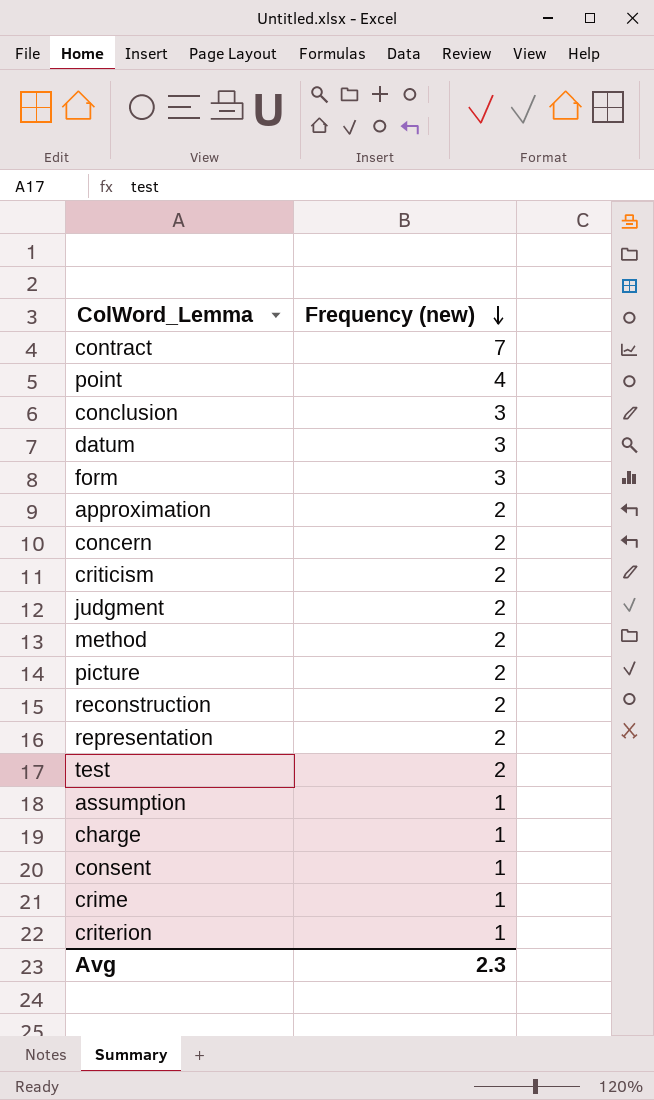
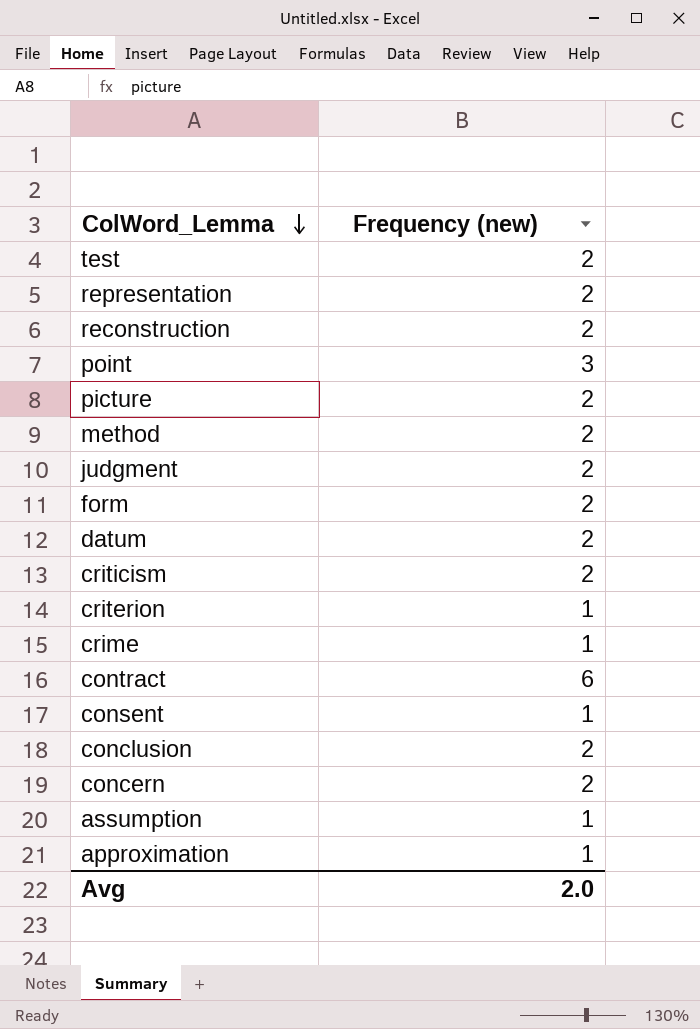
row order: Frequency (new) descending -> ColWord_Lemma descending
row charge: 1 -> none
point | Frequency (new): 4 -> 3
form | Frequency (new): 3 -> 2
datum | Frequency (new): 3 -> 2
contract | Frequency (new): 7 -> 6
conclusion | Frequency (new): 3 -> 2
approximation | Frequency (new): 2 -> 1
Avg | Frequency (new): 2.3 -> 2.0

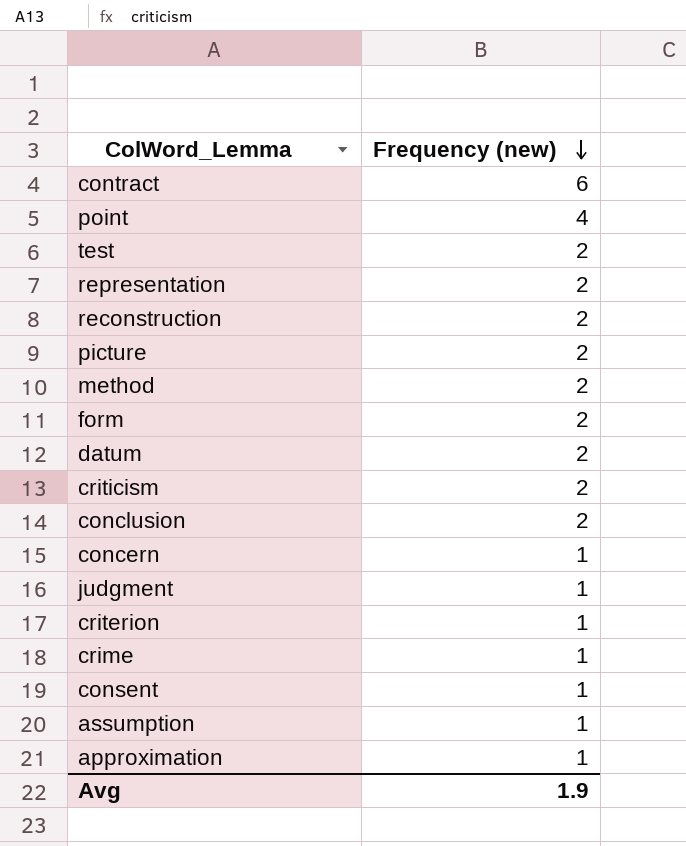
row order: ColWord_Lemma descending -> Frequency (new) descending
point | Frequency (new): 3 -> 4
concern | Frequency (new): 2 -> 1
judgment | Frequency (new): 2 -> 1
Avg | Frequency (new): 2.0 -> 1.9

